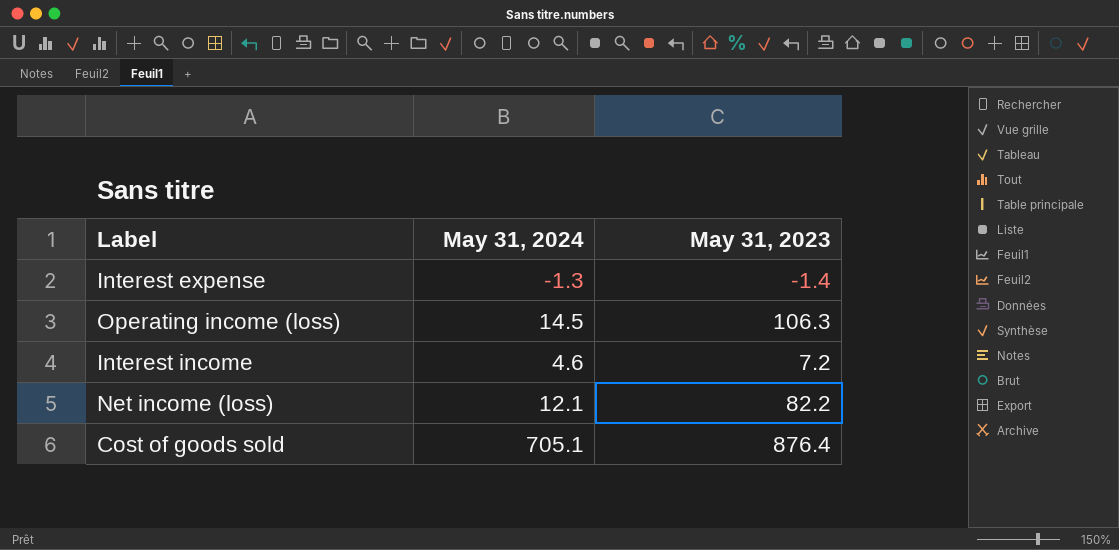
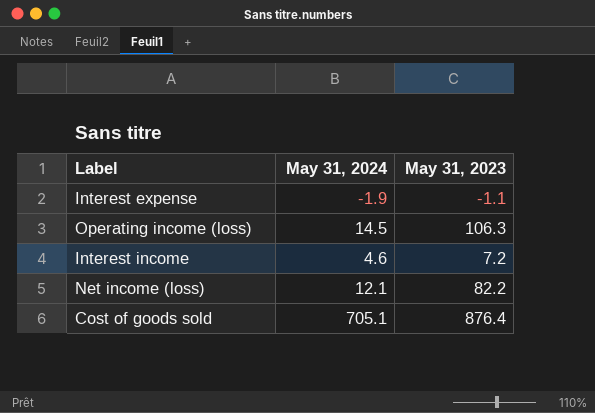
Interest expense | May 31, 2024: -1.3 -> -1.9
Interest expense | May 31, 2023: -1.4 -> -1.1

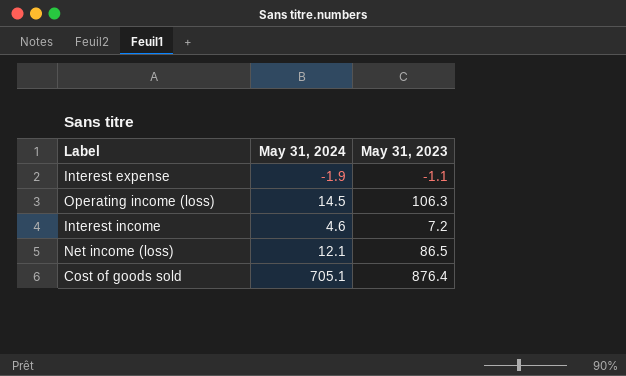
Net income (loss) | May 31, 2023: 82.2 -> 86.5

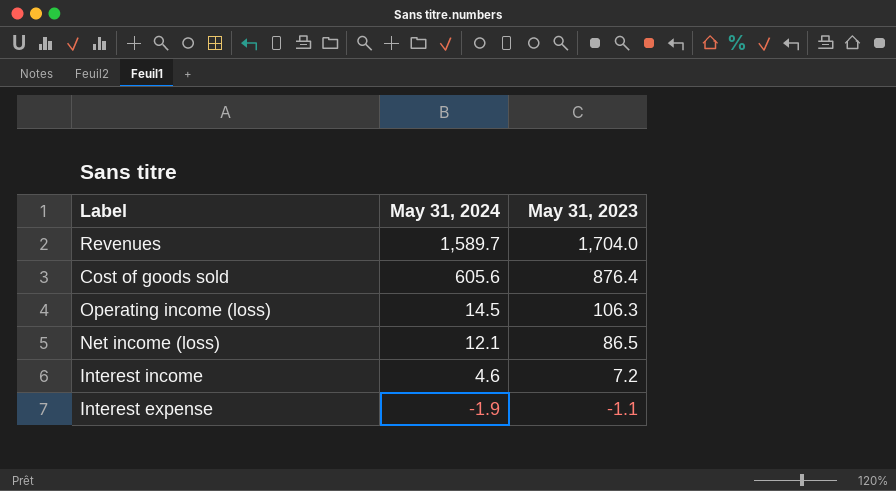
row order: none -> May 31, 2024 descending
row Revenues: none -> 1,589.7 | 1,704.0
Cost of goods sold | May 31, 2024: 705.1 -> 605.6

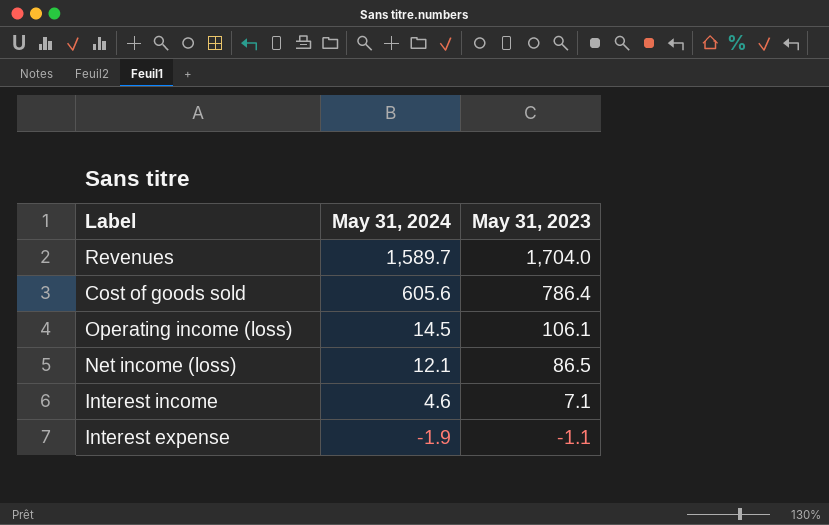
Cost of goods sold | May 31, 2023: 876.4 -> 786.4
Operating income (loss) | May 31, 2023: 106.3 -> 106.1
Interest income | May 31, 2023: 7.2 -> 7.1

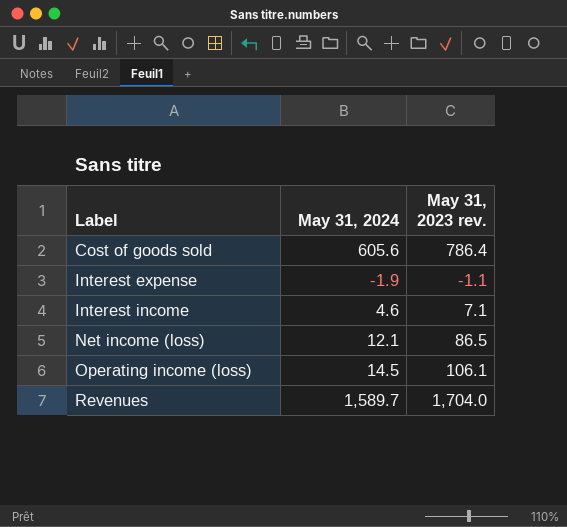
row order: May 31, 2024 descending -> Label ascending
column name: May 31, 2023 -> May 31, 2023 rev.

